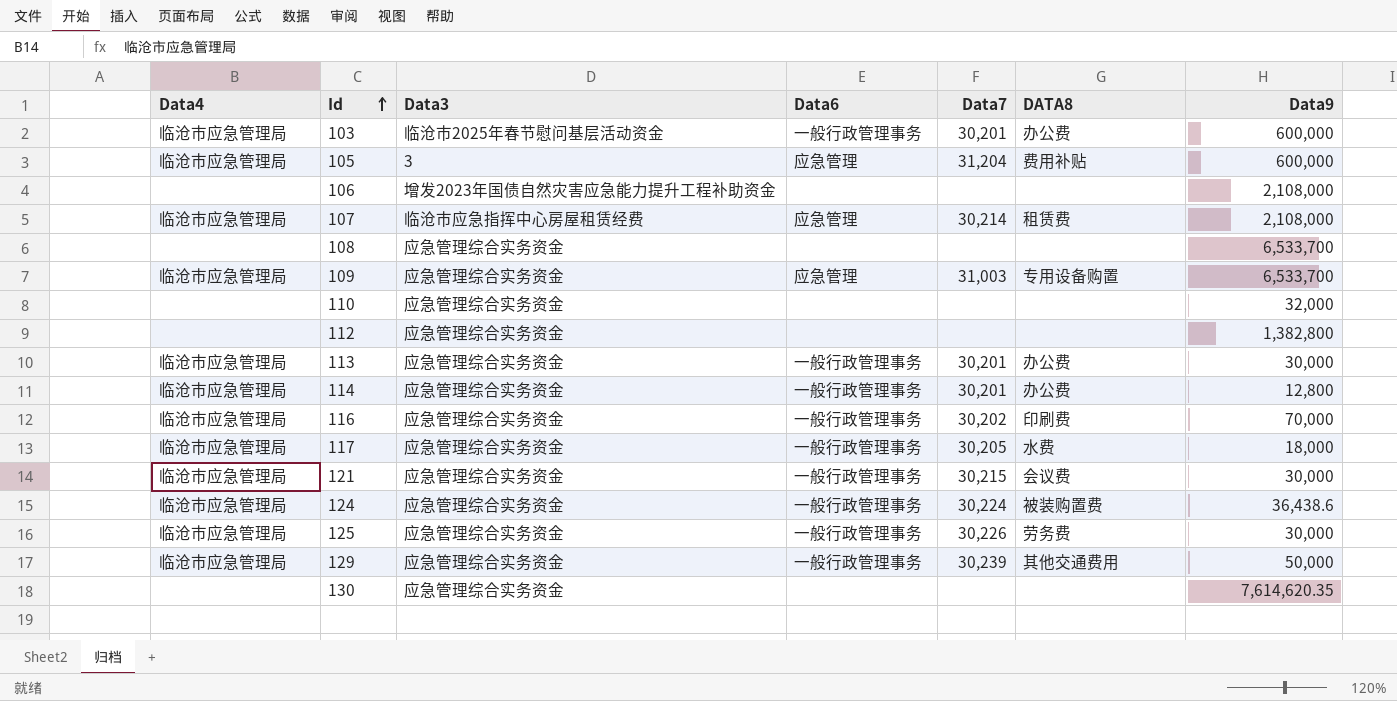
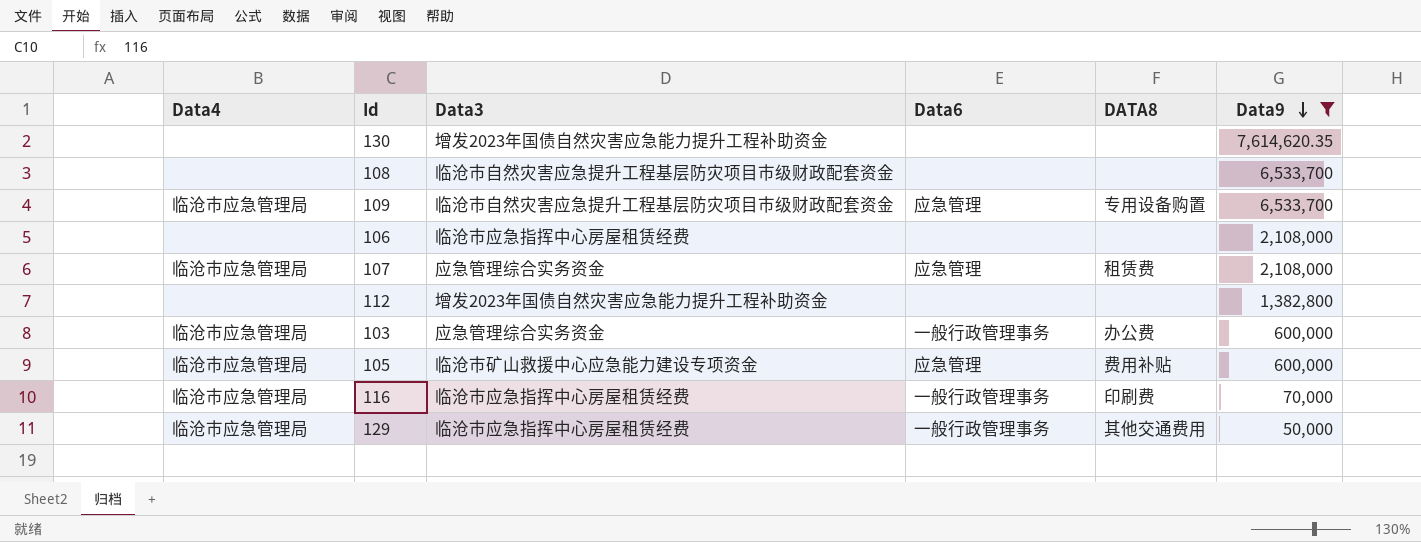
filter: none -> Data9 >= 50,000
row order: Id ascending -> Data9 descending
column Data7 | position: 5 -> none
130 | Data3: 应急管理综合实务资金 -> 增发2023年国债自然灾害应急能力提升工程补助资金
108 | Data3: 应急管理综合实务资金 -> 临沧市自然灾害应急提升工程基层防灾项目市级财政配套资金
109 | Data3: 应急管理综合实务资金 -> 临沧市自然灾害应急提升工程基层防灾项目市级财政配套资金
106 | Data3: 增发2023年国债自然灾害应急能力提升工程补助资金 -> 临沧市应急指挥中心房屋租赁经费
107 | Data3: 临沧市应急指挥中心房屋租赁经费 -> 应急管理综合实务资金
112 | Data3: 应急管理综合实务资金 -> 增发2023年国债自然灾害应急能力提升工程补助资金
103 | Data3: 临沧市2025年春节慰问基层活动资金 -> 应急管理综合实务资金
105 | Data3: 3 -> 临沧市矿山救援中心应急能力建设专项资金
116 | Data3: 应急管理综合实务资金 -> 临沧市应急指挥中心房屋租赁经费
129 | Data3: 应急管理综合实务资金 -> 临沧市应急指挥中心房屋租赁经费

